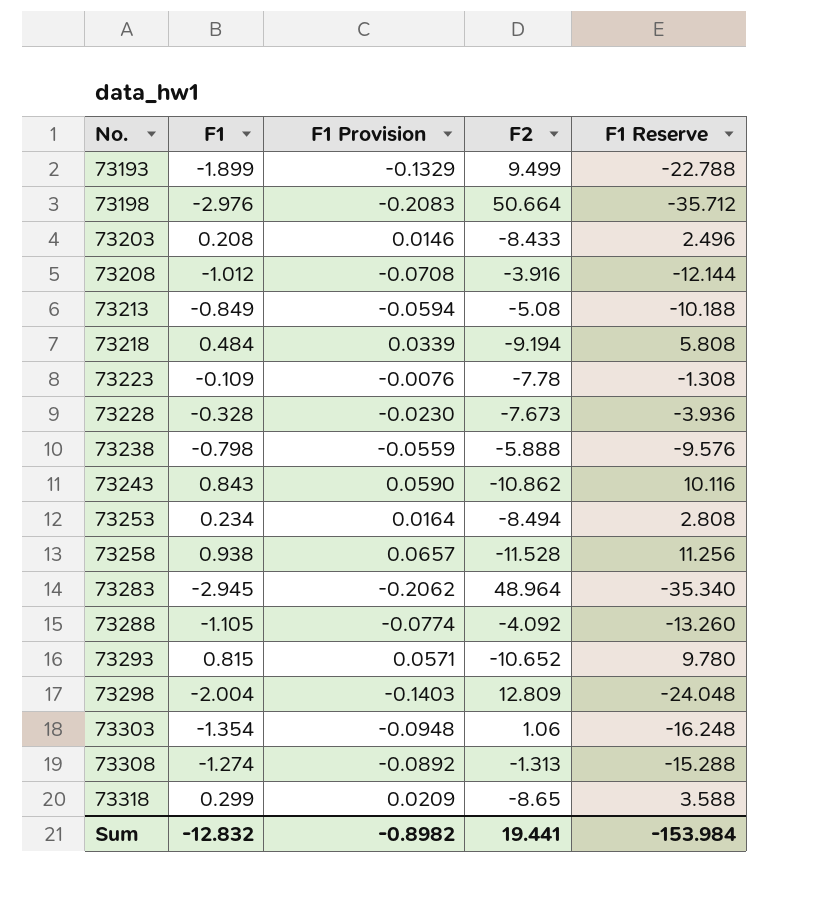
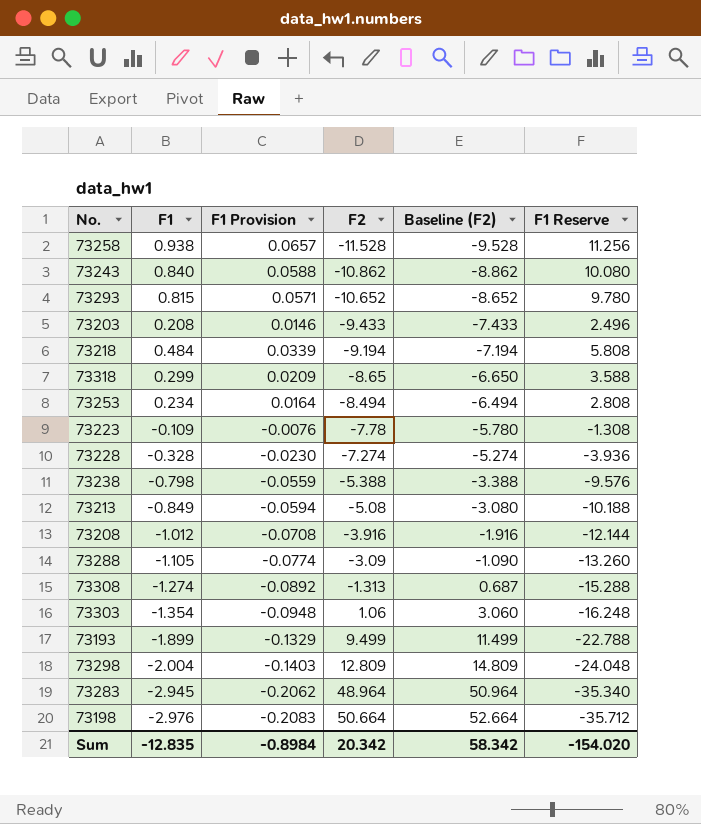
row order: No. ascending -> F2 ascending
column Baseline (F2) | formula: none -> [F2] + 2
73243 | F1: 0.843 -> 0.840
73243 | F1 Provision: 0.0590 -> 0.0588
73243 | F1 Reserve: 10.116 -> 10.080
73203 | F2: -8.433 -> -9.433
73228 | F2: -7.673 -> -7.274
73238 | F2: -5.888 -> -5.388
73288 | F2: -4.092 -> -3.09
Sum | F1: -12.832 -> -12.835
Sum | F1 Provision: -0.8982 -> -0.8984
Sum | F2: 19.441 -> 20.342
Sum | F1 Reserve: -153.984 -> -154.020

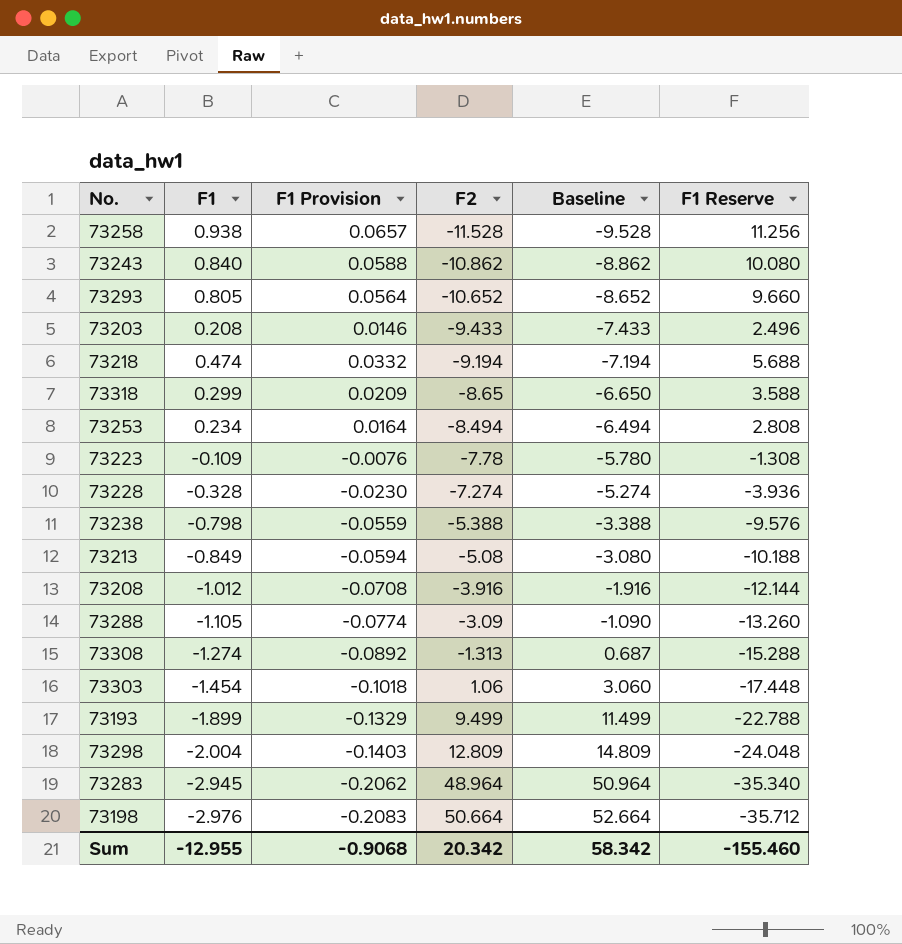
column name: Baseline (F2) -> Baseline
73293 | F1: 0.815 -> 0.805
73293 | F1 Provision: 0.0571 -> 0.0564
73293 | F1 Reserve: 9.780 -> 9.660
73218 | F1: 0.484 -> 0.474
73218 | F1 Provision: 0.0339 -> 0.0332
73218 | F1 Reserve: 5.808 -> 5.688
73303 | F1: -1.354 -> -1.454
73303 | F1 Provision: -0.0948 -> -0.1018
73303 | F1 Reserve: -16.248 -> -17.448
Sum | F1: -12.835 -> -12.955
Sum | F1 Provision: -0.8984 -> -0.9068
Sum | F1 Reserve: -154.020 -> -155.460

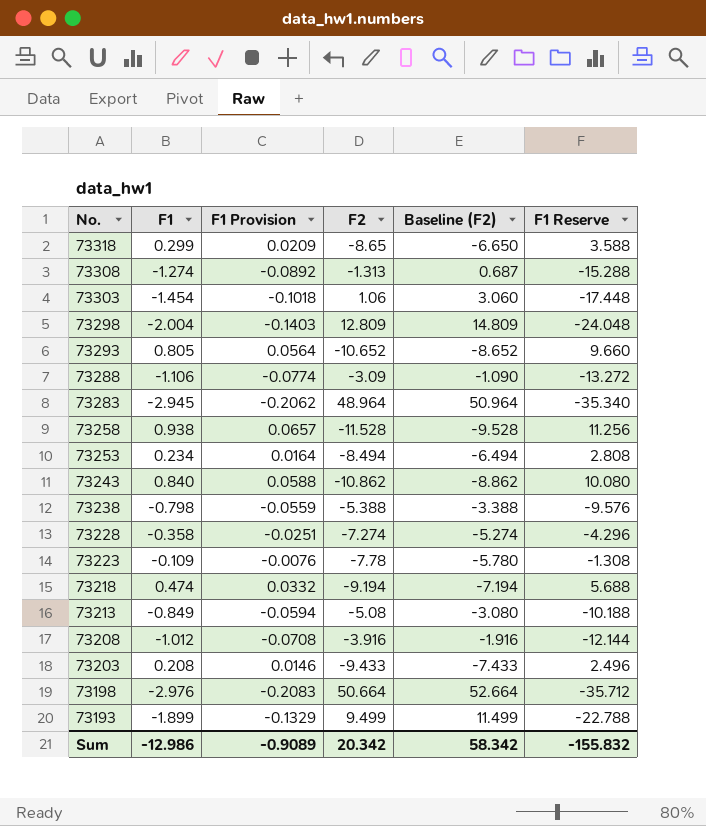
row order: F2 ascending -> No. descending
column name: Baseline -> Baseline (F2)
73288 | F1: -1.105 -> -1.106
73288 | F1 Reserve: -13.260 -> -13.272
73228 | F1: -0.328 -> -0.358
73228 | F1 Provision: -0.0230 -> -0.0251
73228 | F1 Reserve: -3.936 -> -4.296
Sum | F1: -12.955 -> -12.986
Sum | F1 Provision: -0.9068 -> -0.9089
Sum | F1 Reserve: -155.460 -> -155.832

